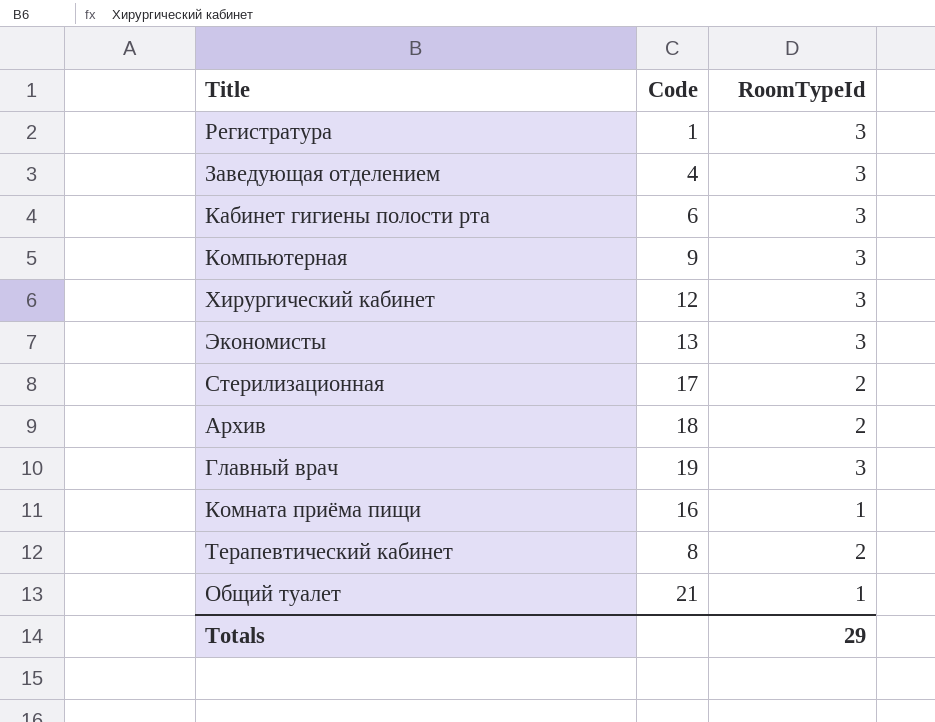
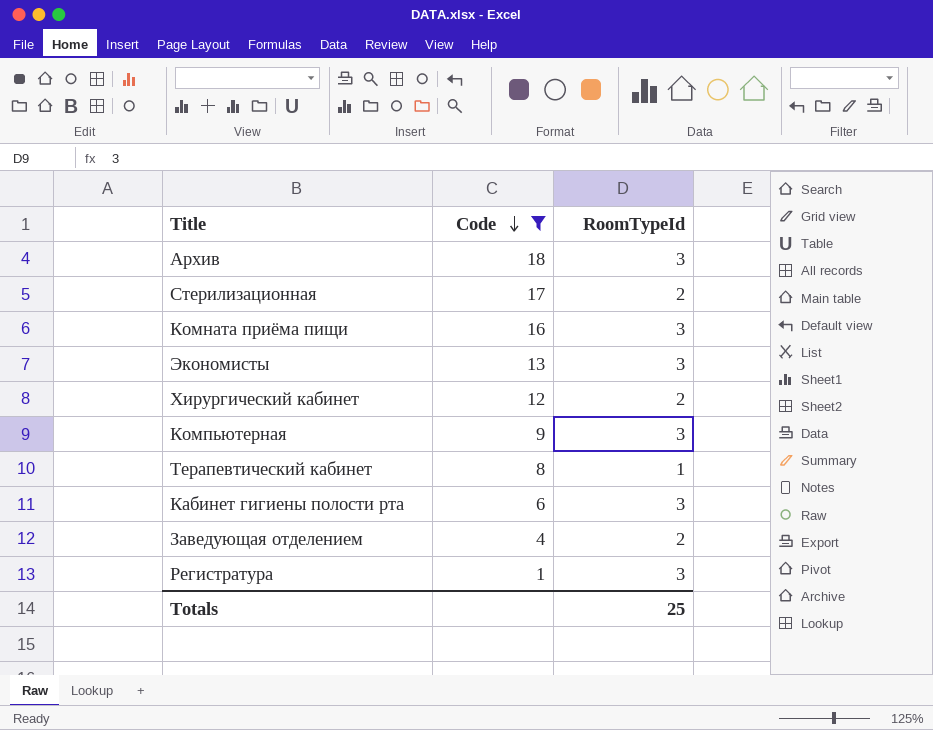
filter: none -> Code <= 18
row order: none -> Code descending
Архив | RoomTypeId: 2 -> 3
Комната приёма пищи | RoomTypeId: 1 -> 3
Хирургический кабинет | RoomTypeId: 3 -> 2
Терапевтический кабинет | RoomTypeId: 2 -> 1
Заведующая отделением | RoomTypeId: 3 -> 2
Totals | RoomTypeId: 29 -> 25

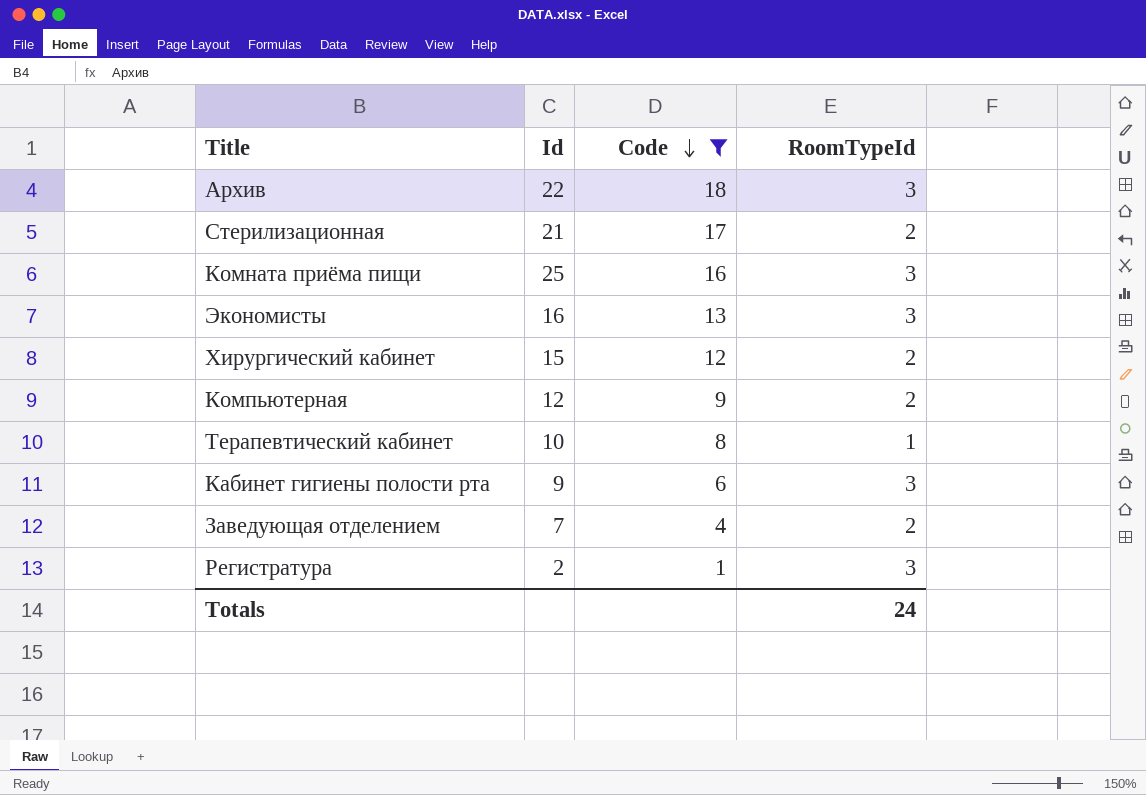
column Id | position: none -> 2
Компьютерная | RoomTypeId: 3 -> 2
Totals | RoomTypeId: 25 -> 24

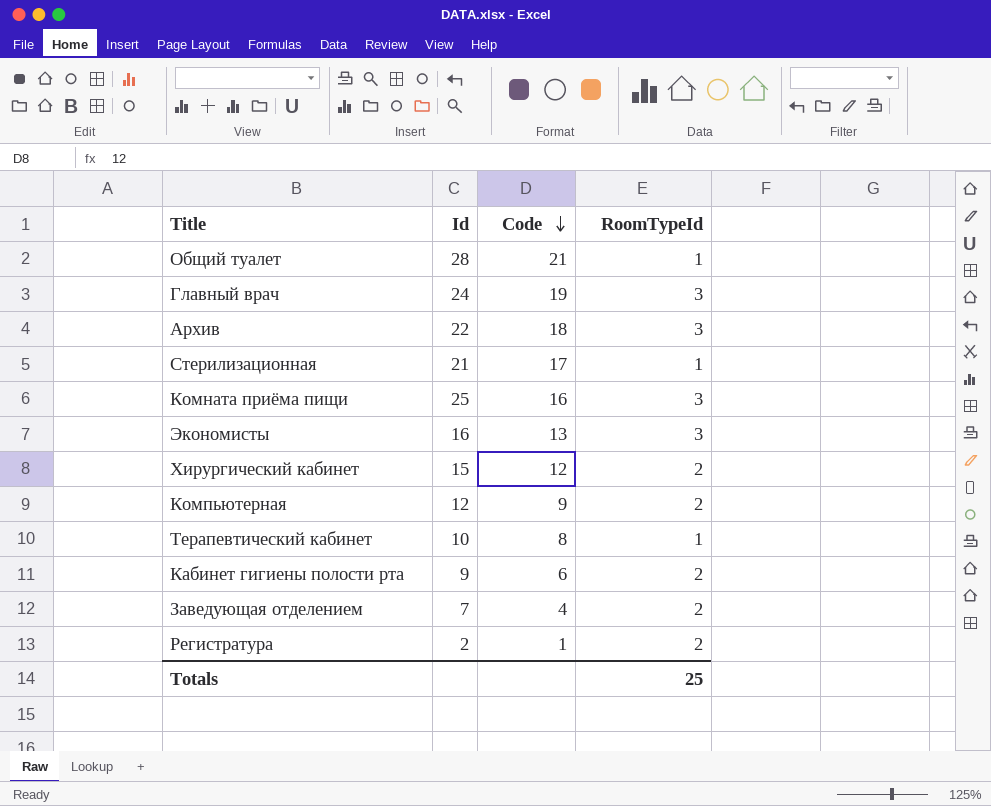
filter: Code <= 18 -> none
Стерилизационная | RoomTypeId: 2 -> 1
Кабинет гигиены полости рта | RoomTypeId: 3 -> 2
Регистратура | RoomTypeId: 3 -> 2
Totals | RoomTypeId: 24 -> 25

